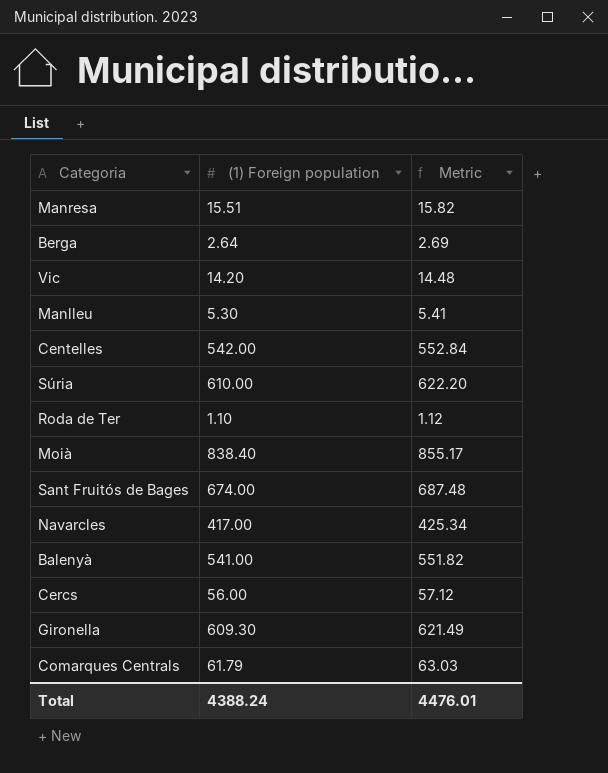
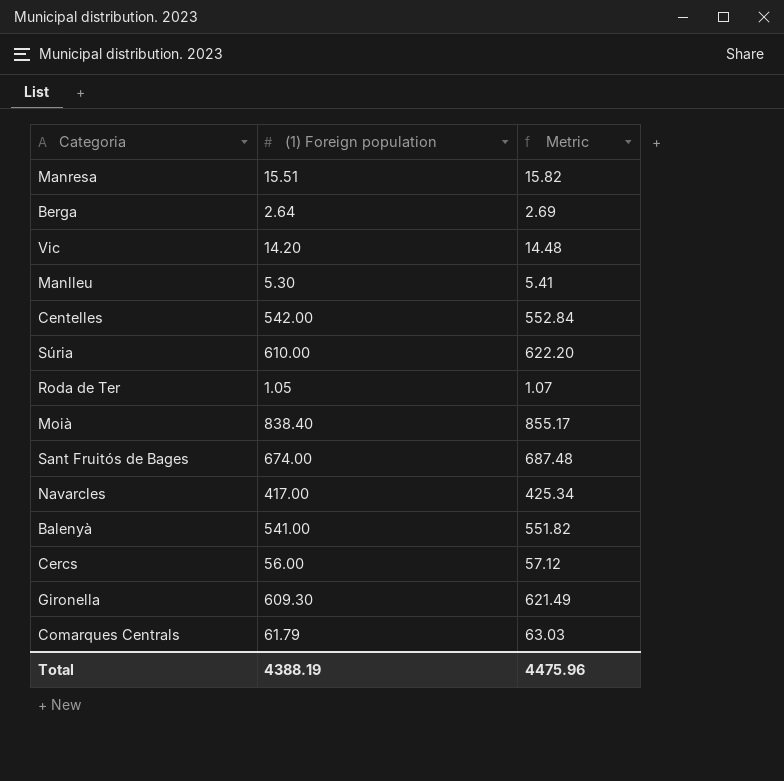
Roda de Ter | (1) Foreign population: 1.10 -> 1.05
Roda de Ter | Metric: 1.12 -> 1.07
Total | (1) Foreign population: 4388.24 -> 4388.19
Total | Metric: 4476.01 -> 4475.96

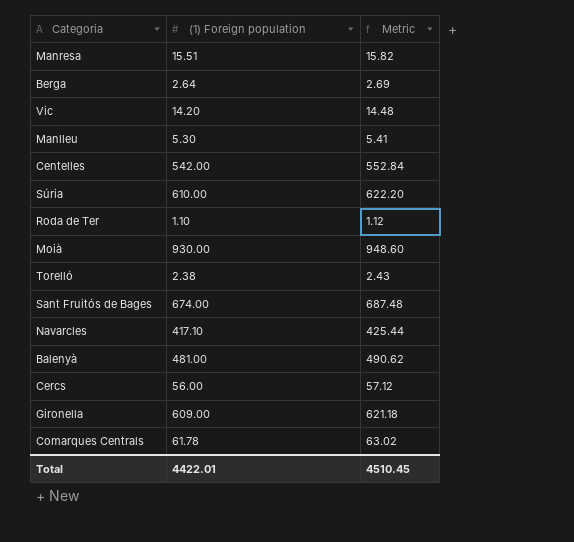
Roda de Ter | (1) Foreign population: 1.05 -> 1.10
Roda de Ter | Metric: 1.07 -> 1.12
Moià | (1) Foreign population: 838.40 -> 930.00
Moià | Metric: 855.17 -> 948.60
row Torelló: none -> 2.38 | 2.43
Navarcles | (1) Foreign population: 417.00 -> 417.10
Navarcles | Metric: 425.34 -> 425.44
Balenyà | (1) Foreign population: 541.00 -> 481.00
Balenyà | Metric: 551.82 -> 490.62
Gironella | (1) Foreign population: 609.30 -> 609.00
Gironella | Metric: 621.49 -> 621.18
Comarques Centrals | (1) Foreign population: 61.79 -> 61.78
Comarques Centrals | Metric: 63.03 -> 63.02
Total | (1) Foreign population: 4388.19 -> 4422.01
Total | Metric: 4475.96 -> 4510.45

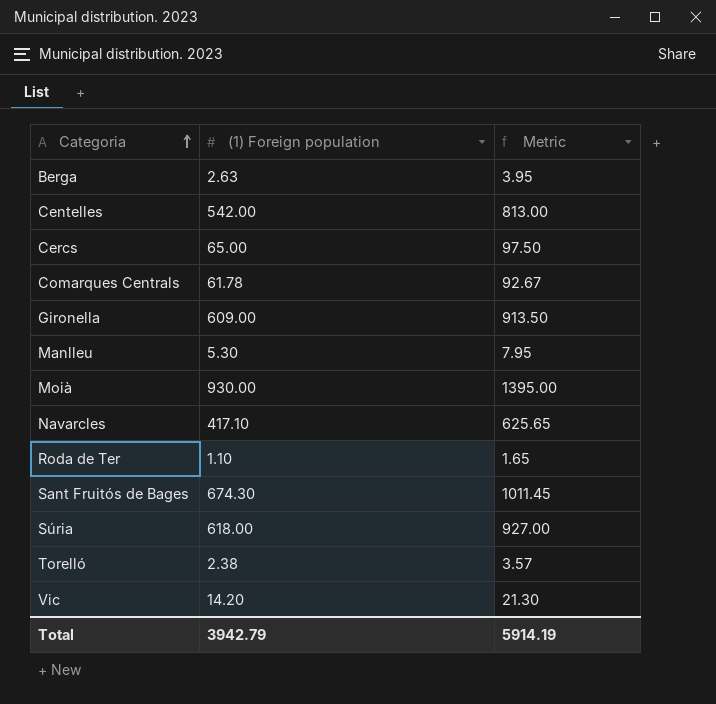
row order: none -> Categoria ascending
column Metric | formula: [(1) Foreign population] * 1.02 -> [(1) Foreign population] * 1.5
row Manresa: 15.51 | 15.82 -> none
row Balenyà: 481.00 | 490.62 -> none
Berga | (1) Foreign population: 2.64 -> 2.63
Cercs | (1) Foreign population: 56.00 -> 65.00
Sant Fruitós de Bages | (1) Foreign population: 674.00 -> 674.30
Súria | (1) Foreign population: 610.00 -> 618.00
Total | (1) Foreign population: 4422.01 -> 3942.79
Total | Metric: 4510.45 -> 5914.19

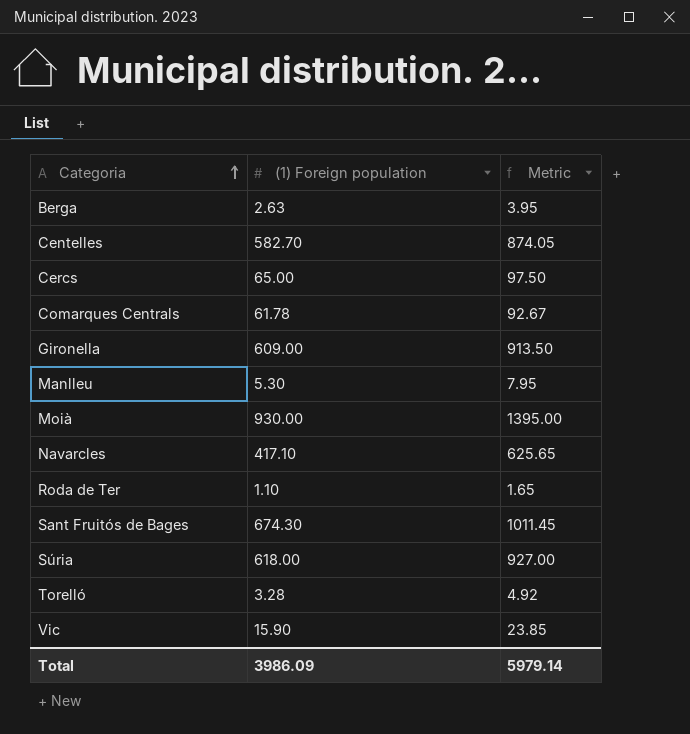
Centelles | (1) Foreign population: 542.00 -> 582.70
Centelles | Metric: 813.00 -> 874.05
Torelló | (1) Foreign population: 2.38 -> 3.28
Torelló | Metric: 3.57 -> 4.92
Vic | (1) Foreign population: 14.20 -> 15.90
Vic | Metric: 21.30 -> 23.85
Total | (1) Foreign population: 3942.79 -> 3986.09
Total | Metric: 5914.19 -> 5979.14

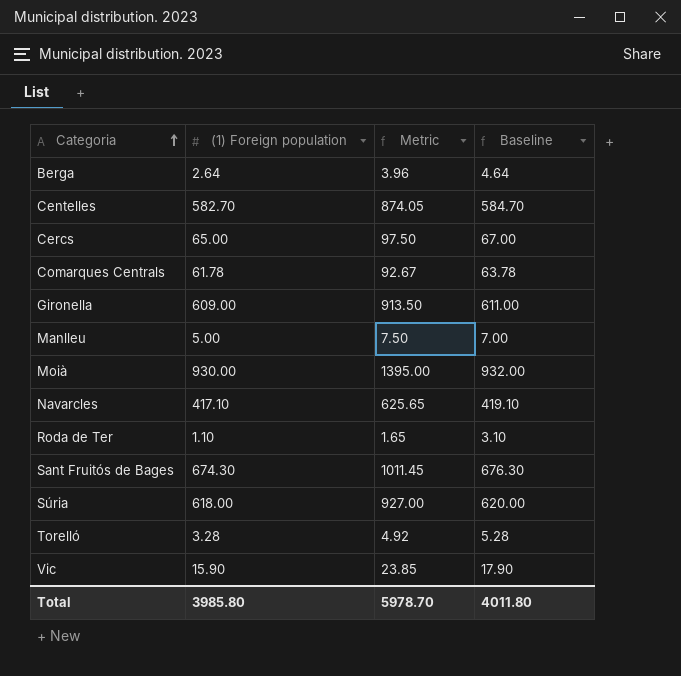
column Baseline | formula: none -> [(1) Foreign population] + 2
Berga | (1) Foreign population: 2.63 -> 2.64
Berga | Metric: 3.95 -> 3.96
Manlleu | (1) Foreign population: 5.30 -> 5.00
Manlleu | Metric: 7.95 -> 7.50
Total | (1) Foreign population: 3986.09 -> 3985.80
Total | Metric: 5979.14 -> 5978.70

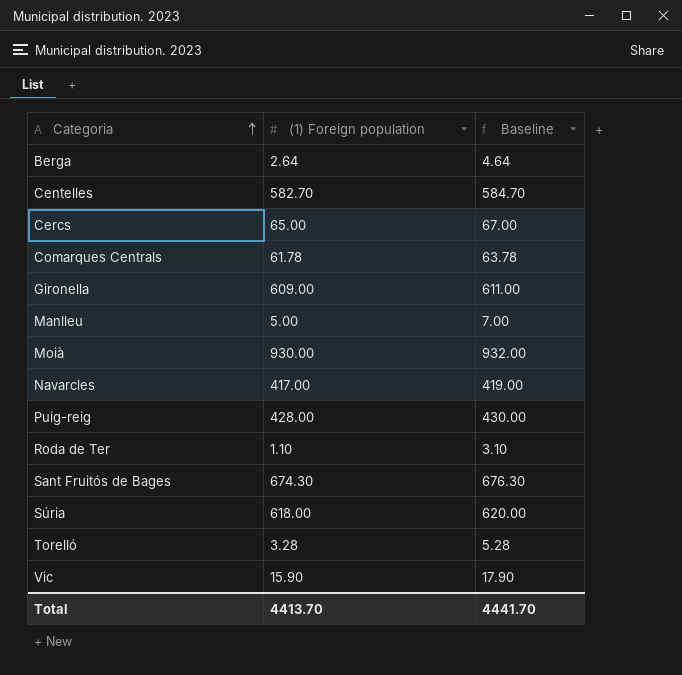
column Metric | formula: [(1) Foreign population] * 1.5 -> none
Navarcles | (1) Foreign population: 417.10 -> 417.00
Navarcles | Baseline: 419.10 -> 419.00
row Puig-reig: none -> 428.00 | 430.00
Total | (1) Foreign population: 3985.80 -> 4413.70
Total | Baseline: 4011.80 -> 4441.70

